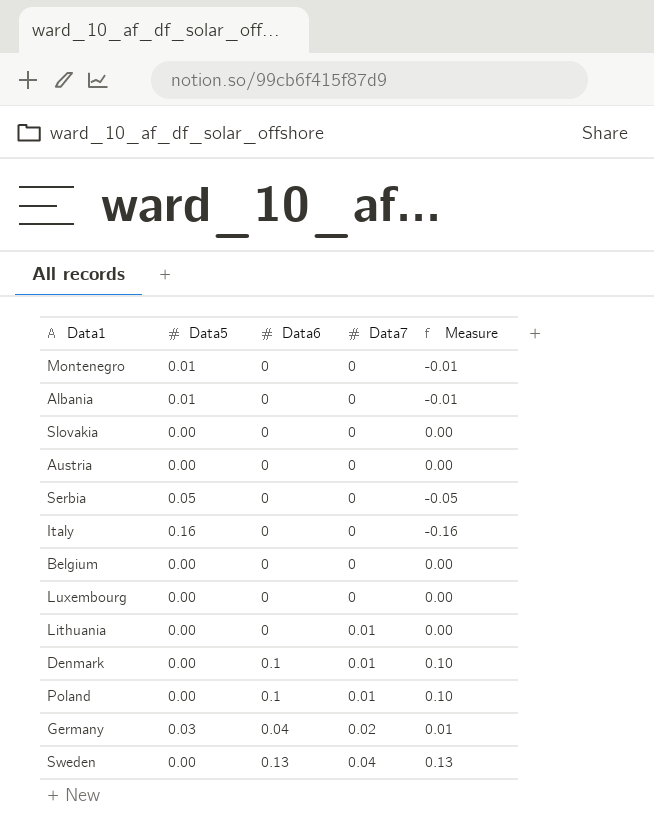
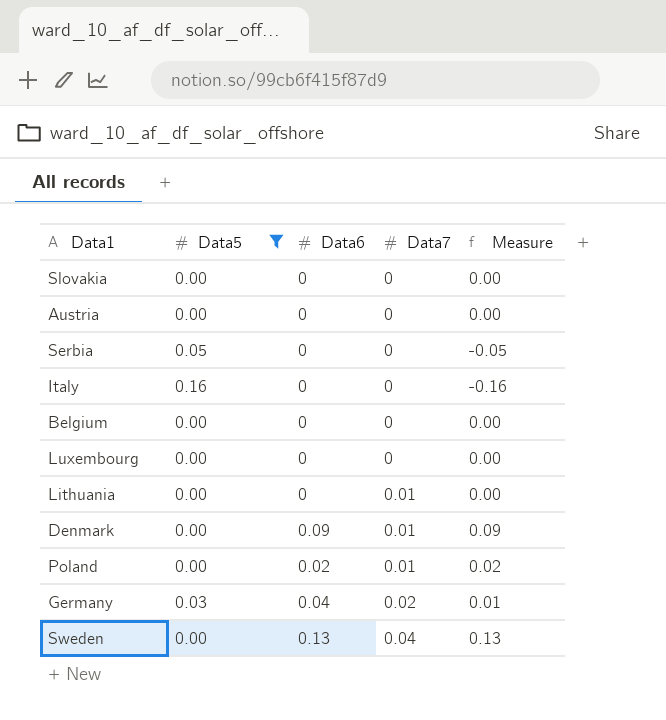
filter: none -> Data5 != 0.01
Denmark | Data6: 0.1 -> 0.09
Denmark | Measure: 0.10 -> 0.09
Poland | Data6: 0.1 -> 0.02
Poland | Measure: 0.10 -> 0.02

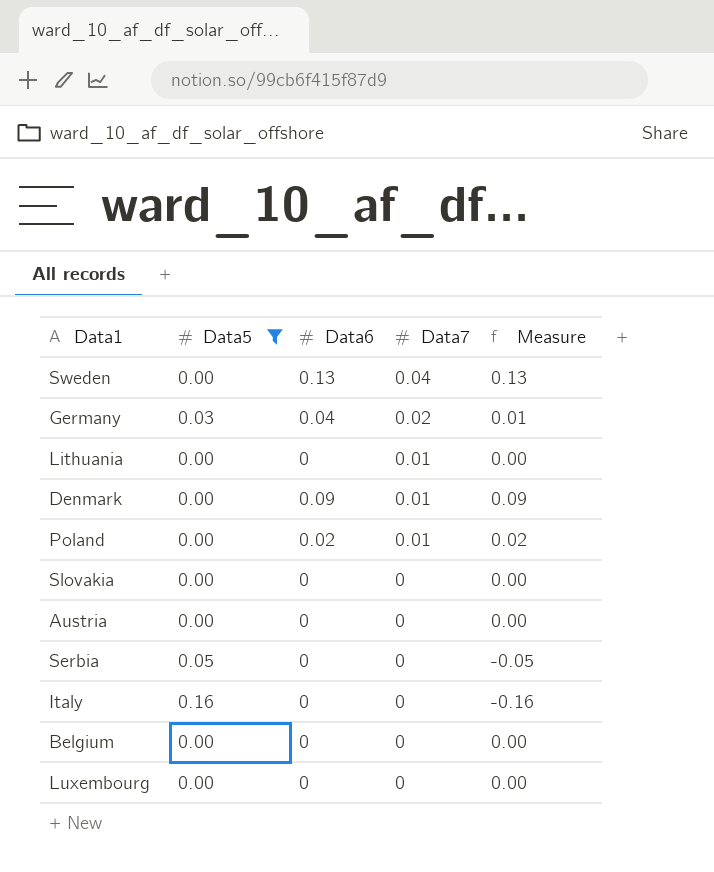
row order: Data7 ascending -> Data7 descending

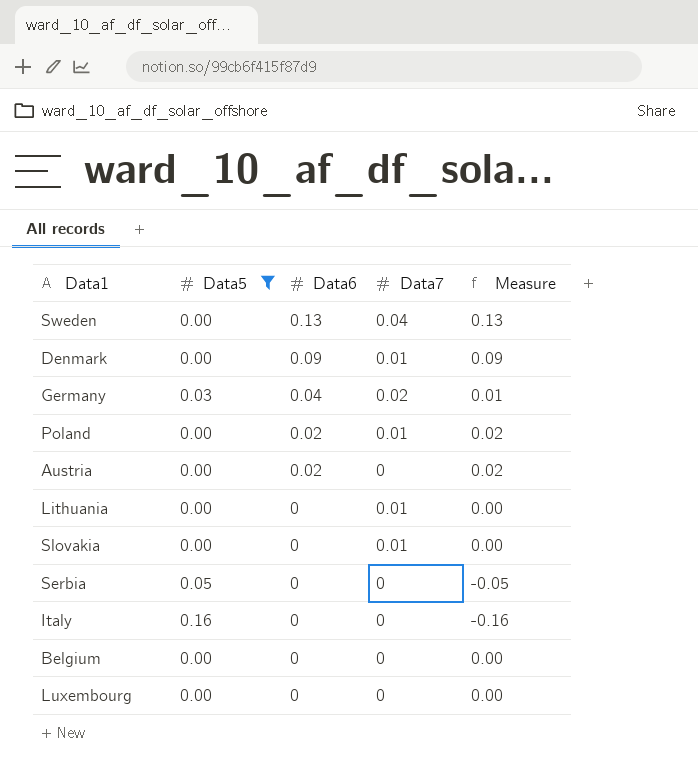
row order: Data7 descending -> Data6 descending
Austria | Data6: 0 -> 0.02
Austria | Measure: 0.00 -> 0.02
Slovakia | Data7: 0 -> 0.01

